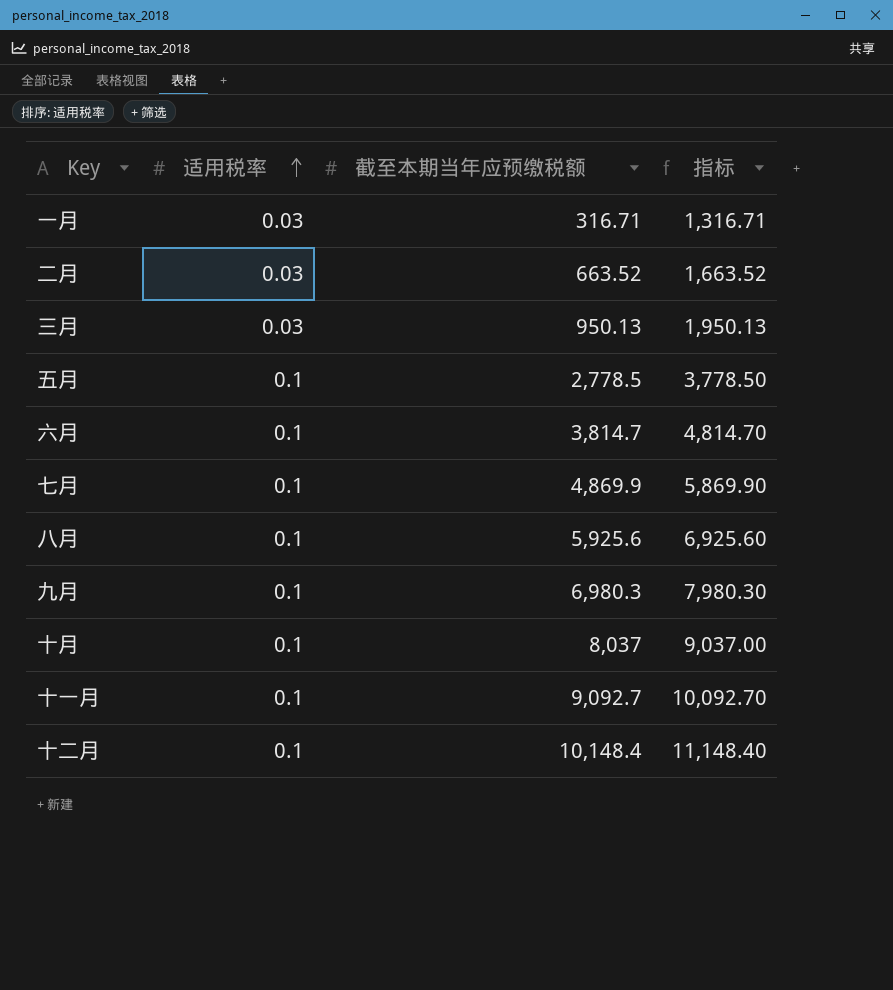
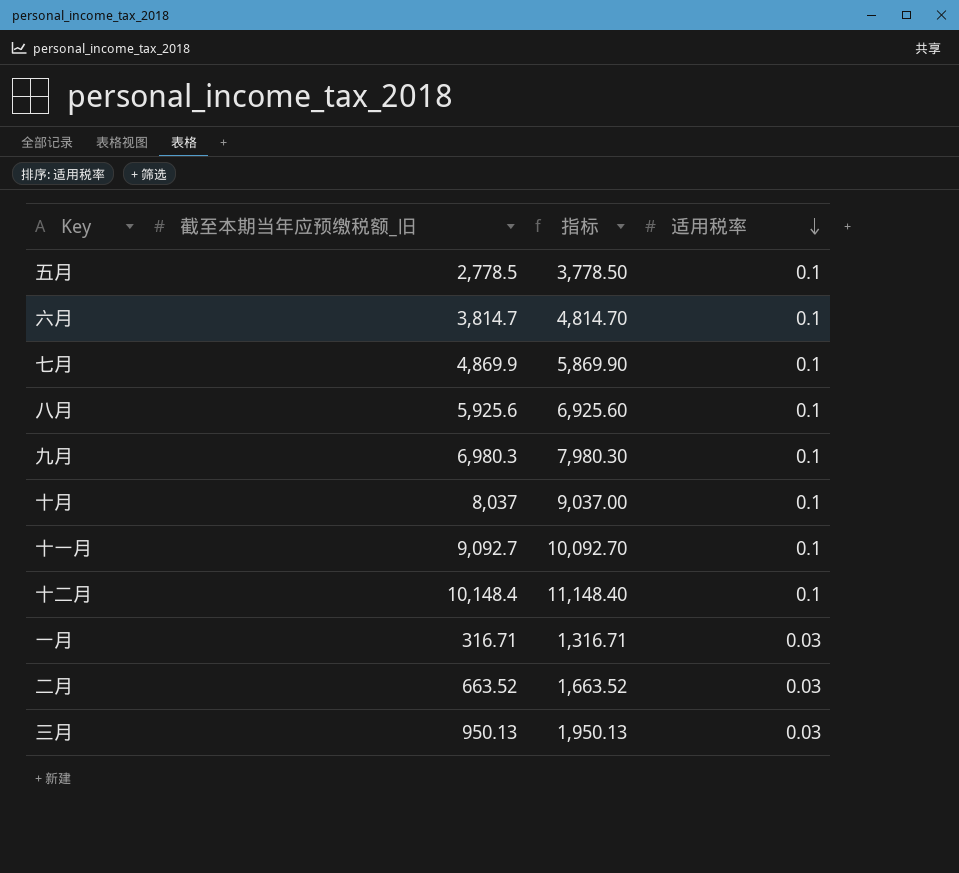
row order: 适用税率 ascending -> 适用税率 descending
column name: 截至本期当年应预缴税额 -> 截至本期当年应预缴税额_旧
column 适用税率 | position: 2 -> 4

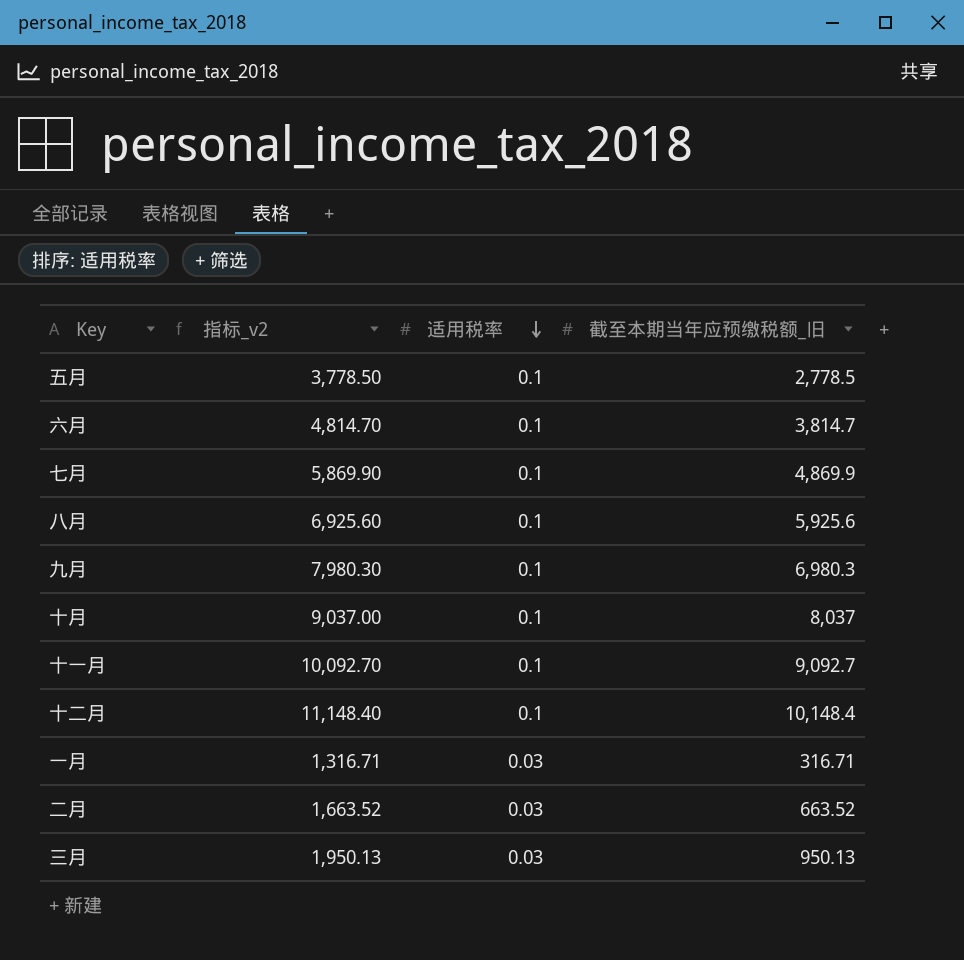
column name: 指标 -> 指标_v2
column 截至本期当年应预缴税额_旧 | position: 2 -> 4

